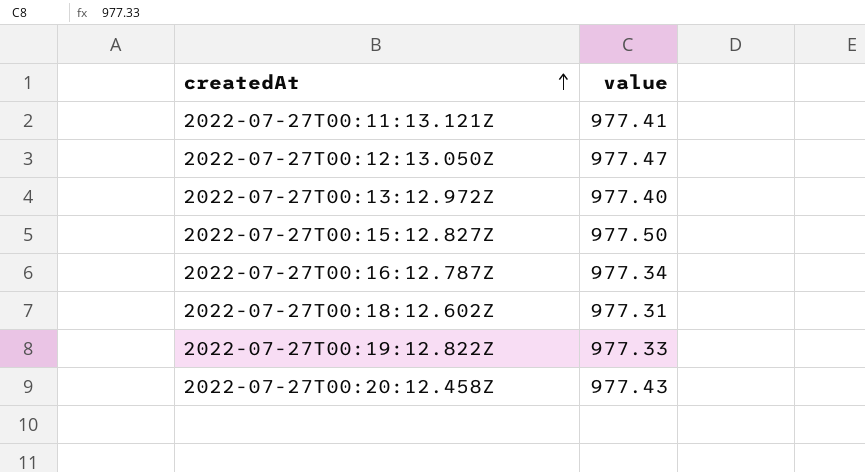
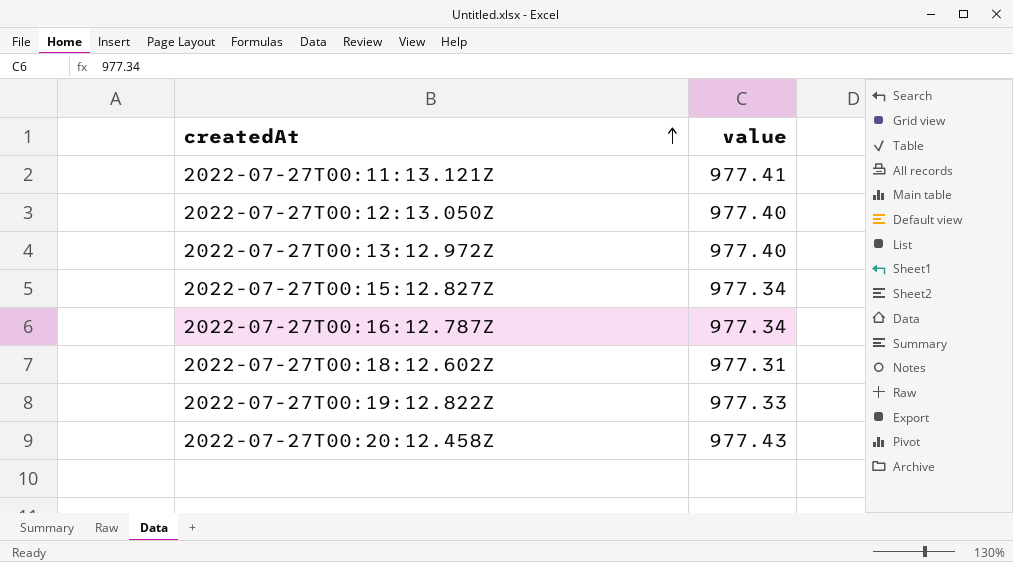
2022-07-27T00:12:13.050Z | value: 977.47 -> 977.40
2022-07-27T00:15:12.827Z | value: 977.50 -> 977.34

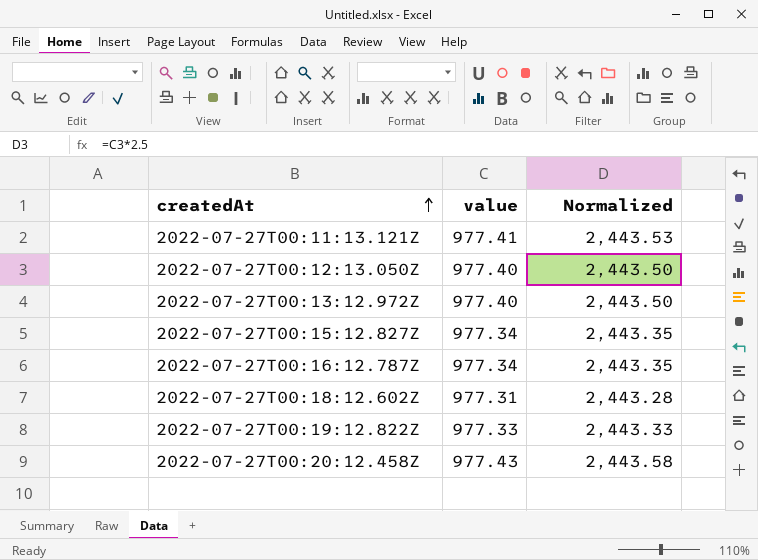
column Normalized | formula: none -> [value] * 2.5

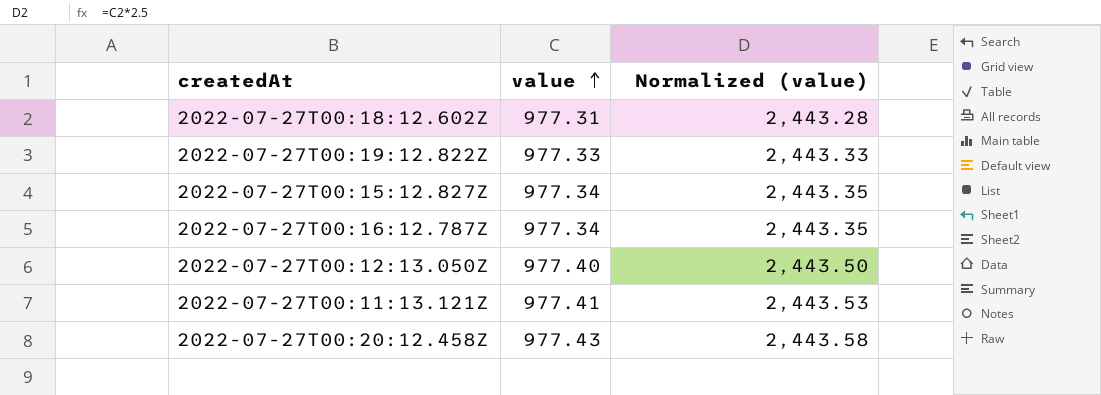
row order: createdAt ascending -> value ascending
column name: Normalized -> Normalized (value)
row 2022-07-27T00:13:12.972Z: 977.40 | 2,443.50 -> none

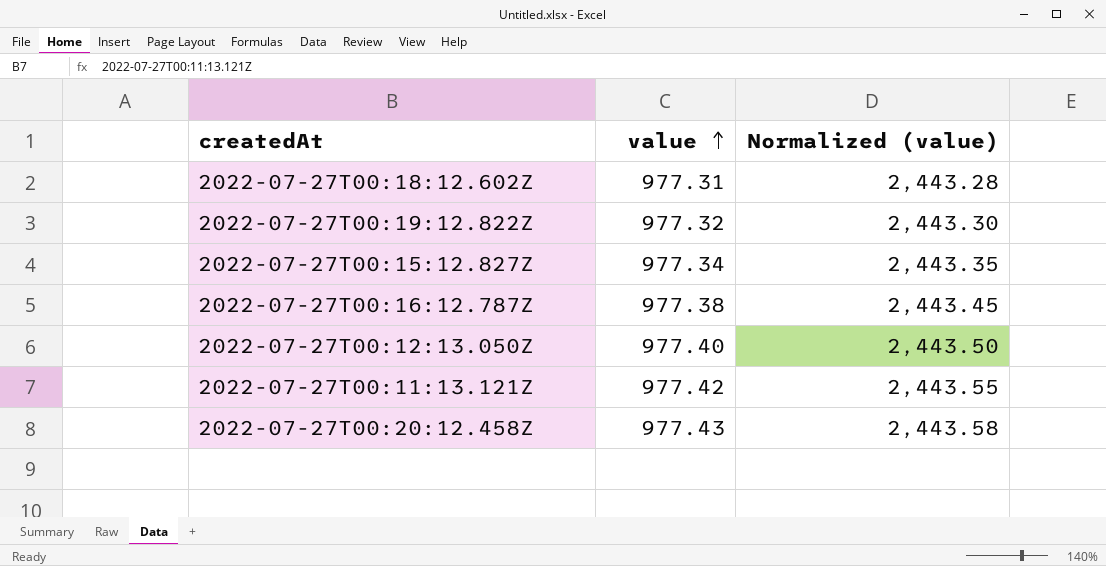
2022-07-27T00:19:12.822Z | value: 977.33 -> 977.32
2022-07-27T00:19:12.822Z | Normalized (value): 2,443.33 -> 2,443.30
2022-07-27T00:16:12.787Z | value: 977.34 -> 977.38
2022-07-27T00:16:12.787Z | Normalized (value): 2,443.35 -> 2,443.45
2022-07-27T00:11:13.121Z | value: 977.41 -> 977.42
2022-07-27T00:11:13.121Z | Normalized (value): 2,443.53 -> 2,443.55

